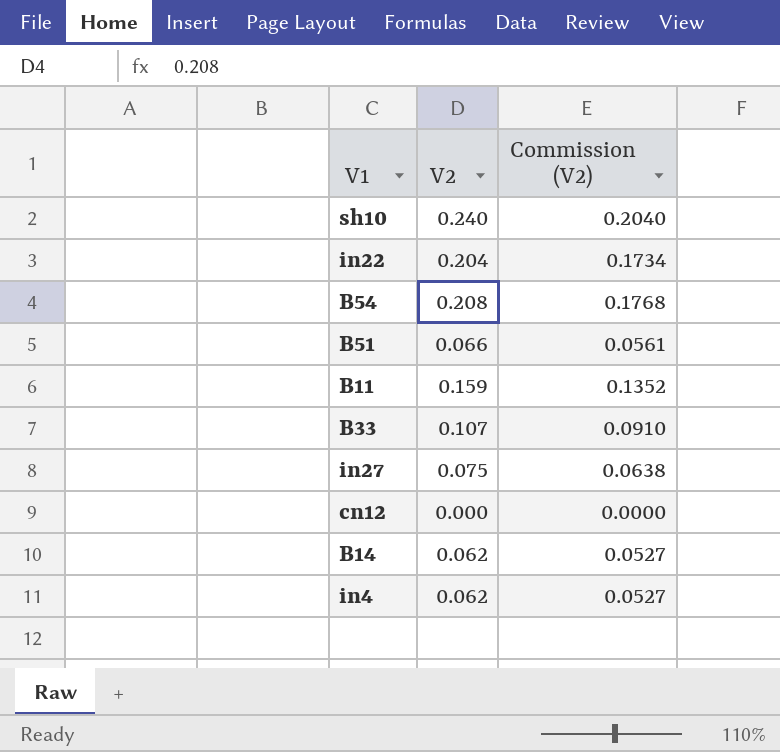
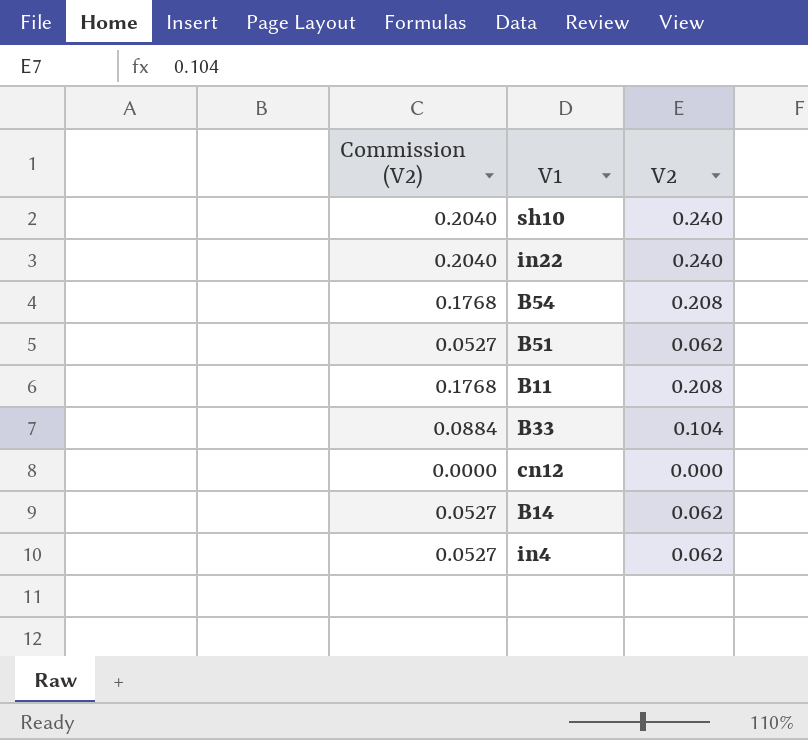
column Commission (V2) | position: 3 -> 1
row in27: 0.075 | 0.0638 -> none
in22 | Commission (V2): 0.1734 -> 0.2040
in22 | V2: 0.204 -> 0.240
B51 | Commission (V2): 0.0561 -> 0.0527
B51 | V2: 0.066 -> 0.062
B11 | Commission (V2): 0.1352 -> 0.1768
B11 | V2: 0.159 -> 0.208
B33 | Commission (V2): 0.0910 -> 0.0884
B33 | V2: 0.107 -> 0.104

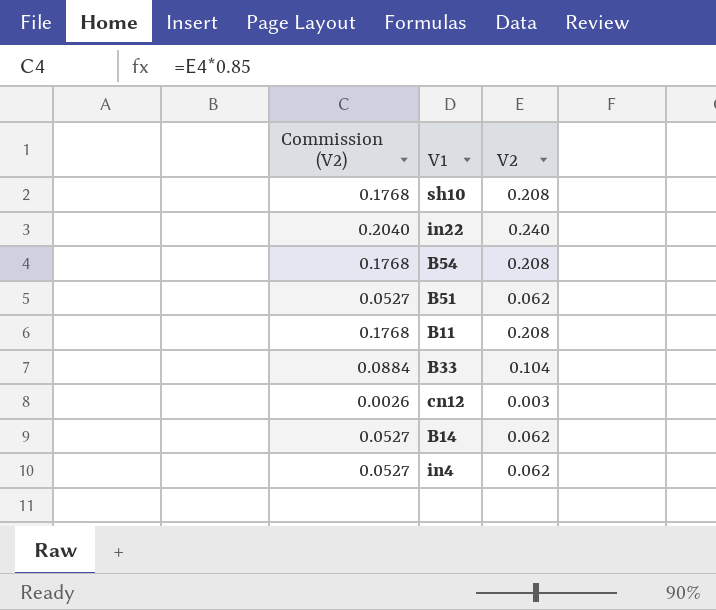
sh10 | Commission (V2): 0.2040 -> 0.1768
sh10 | V2: 0.240 -> 0.208
cn12 | Commission (V2): 0.0000 -> 0.0026
cn12 | V2: 0.000 -> 0.003

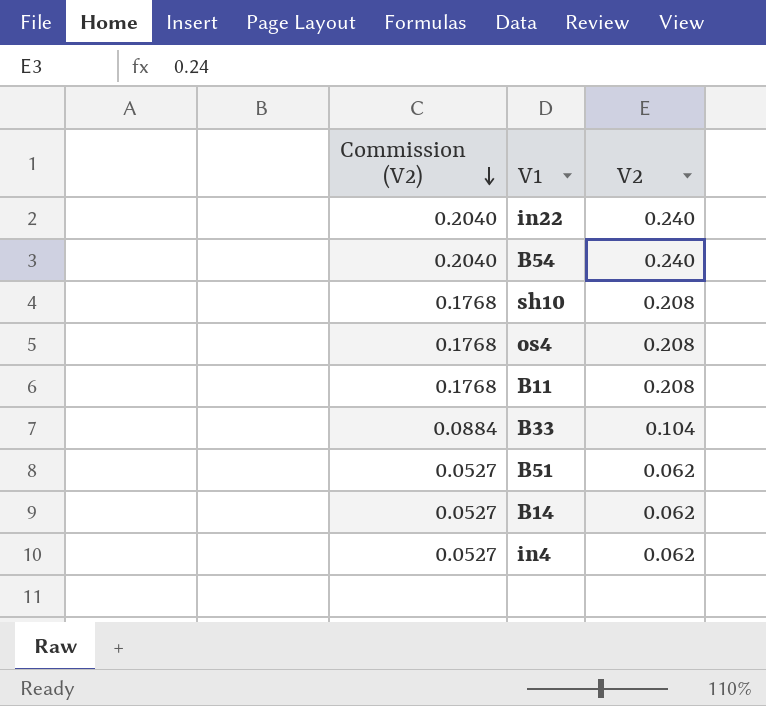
row order: none -> Commission (V2) descending
row cn12: 0.0026 | 0.003 -> none
B54 | Commission (V2): 0.1768 -> 0.2040
B54 | V2: 0.208 -> 0.240
row os4: none -> 0.1768 | 0.208

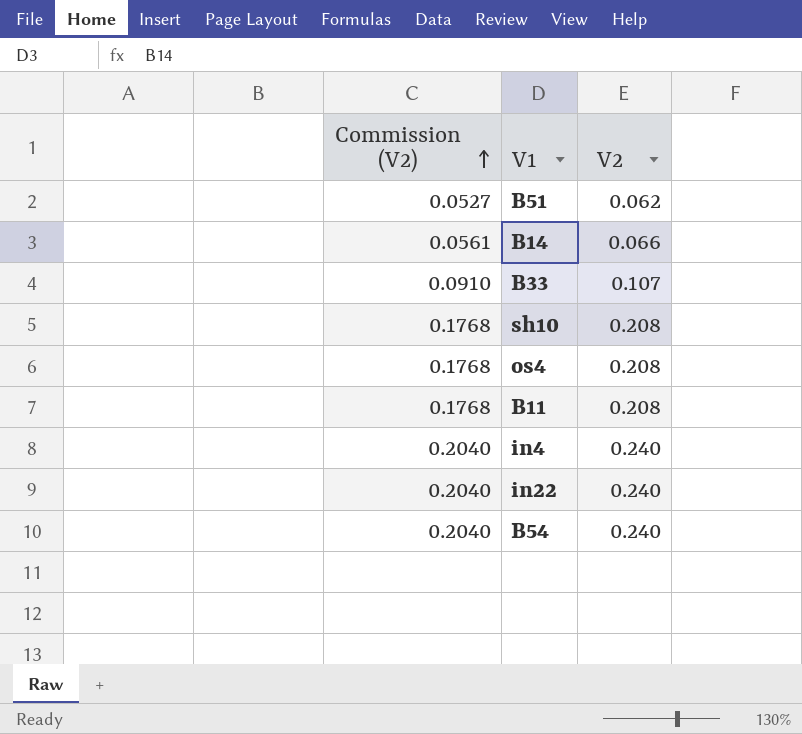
row order: Commission (V2) descending -> Commission (V2) ascending
B14 | Commission (V2): 0.0527 -> 0.0561
B14 | V2: 0.062 -> 0.066
B33 | Commission (V2): 0.0884 -> 0.0910
B33 | V2: 0.104 -> 0.107
in4 | Commission (V2): 0.0527 -> 0.2040
in4 | V2: 0.062 -> 0.240

